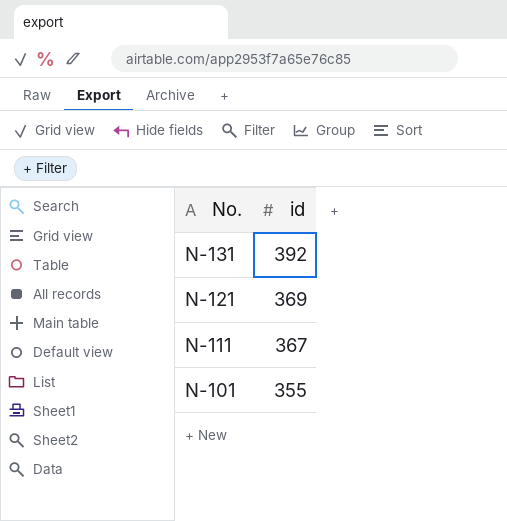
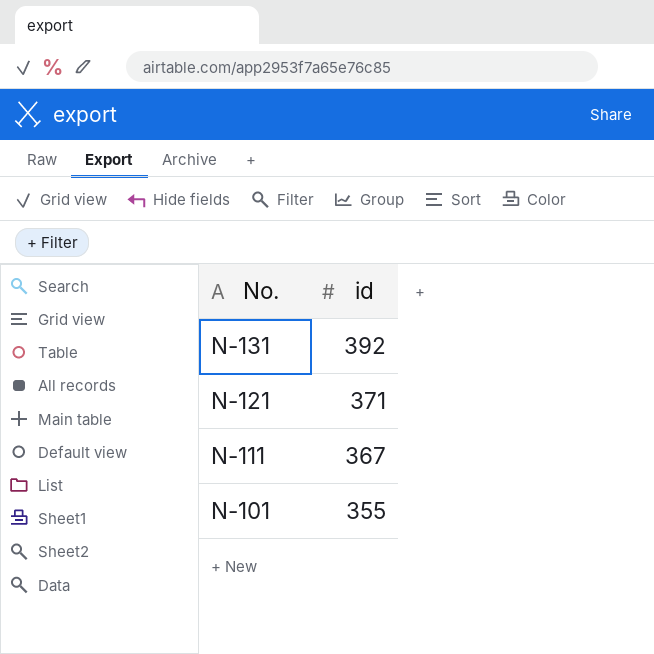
N-121 | id: 369 -> 371

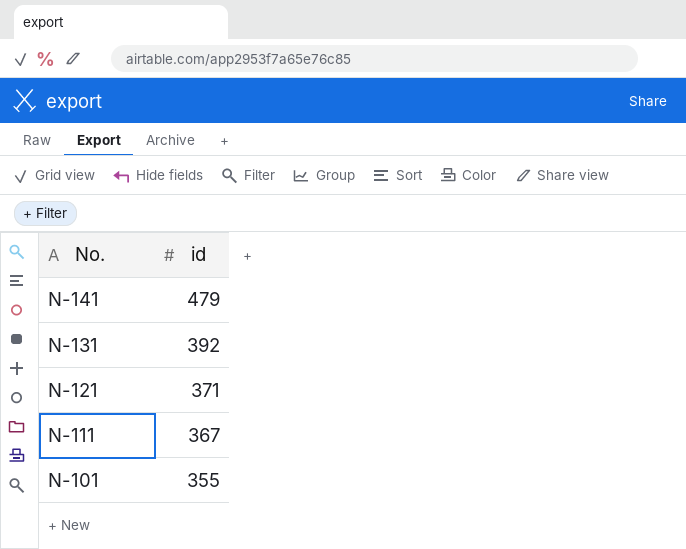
row N-141: none -> 479

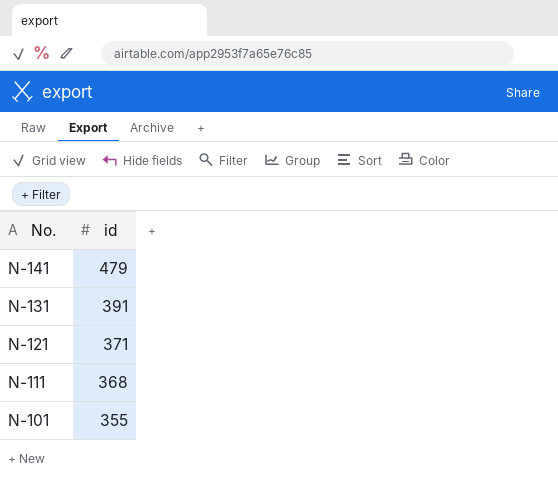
N-131 | id: 392 -> 391
N-111 | id: 367 -> 368

